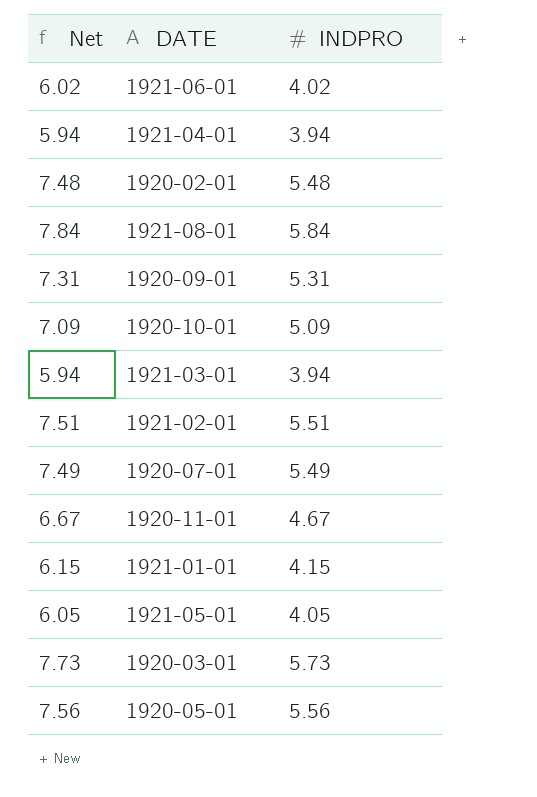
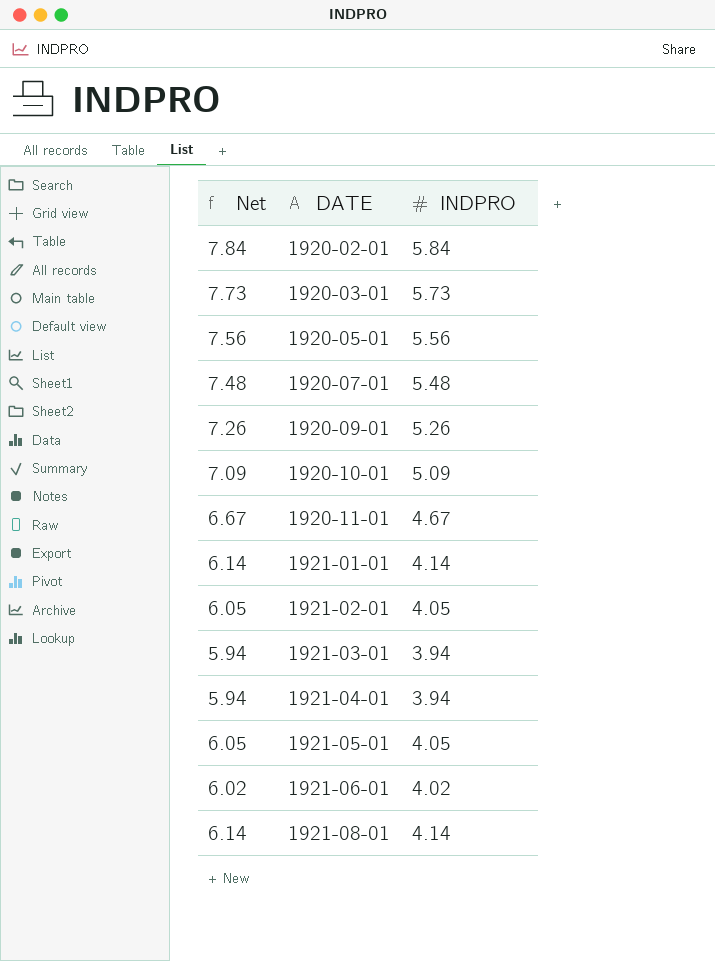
row order: none -> DATE ascending
1920-02-01 | Net: 7.48 -> 7.84
1920-02-01 | INDPRO: 5.48 -> 5.84
1920-07-01 | Net: 7.49 -> 7.48
1920-07-01 | INDPRO: 5.49 -> 5.48
1920-09-01 | Net: 7.31 -> 7.26
1920-09-01 | INDPRO: 5.31 -> 5.26
1921-01-01 | Net: 6.15 -> 6.14
1921-01-01 | INDPRO: 4.15 -> 4.14
1921-02-01 | Net: 7.51 -> 6.05
1921-02-01 | INDPRO: 5.51 -> 4.05
1921-08-01 | Net: 7.84 -> 6.14
1921-08-01 | INDPRO: 5.84 -> 4.14

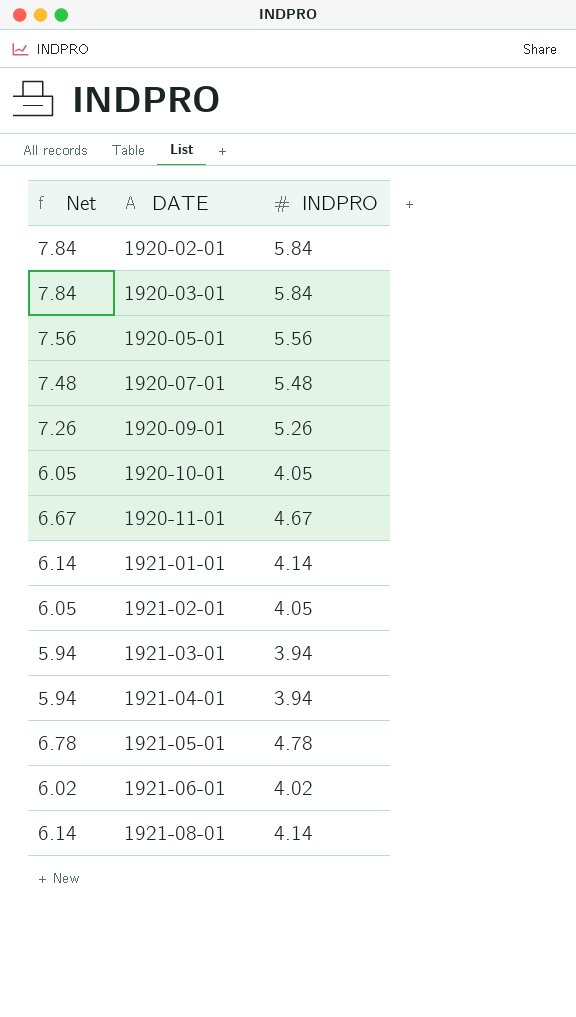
1920-03-01 | Net: 7.73 -> 7.84
1920-03-01 | INDPRO: 5.73 -> 5.84
1920-10-01 | Net: 7.09 -> 6.05
1920-10-01 | INDPRO: 5.09 -> 4.05
1921-05-01 | Net: 6.05 -> 6.78
1921-05-01 | INDPRO: 4.05 -> 4.78

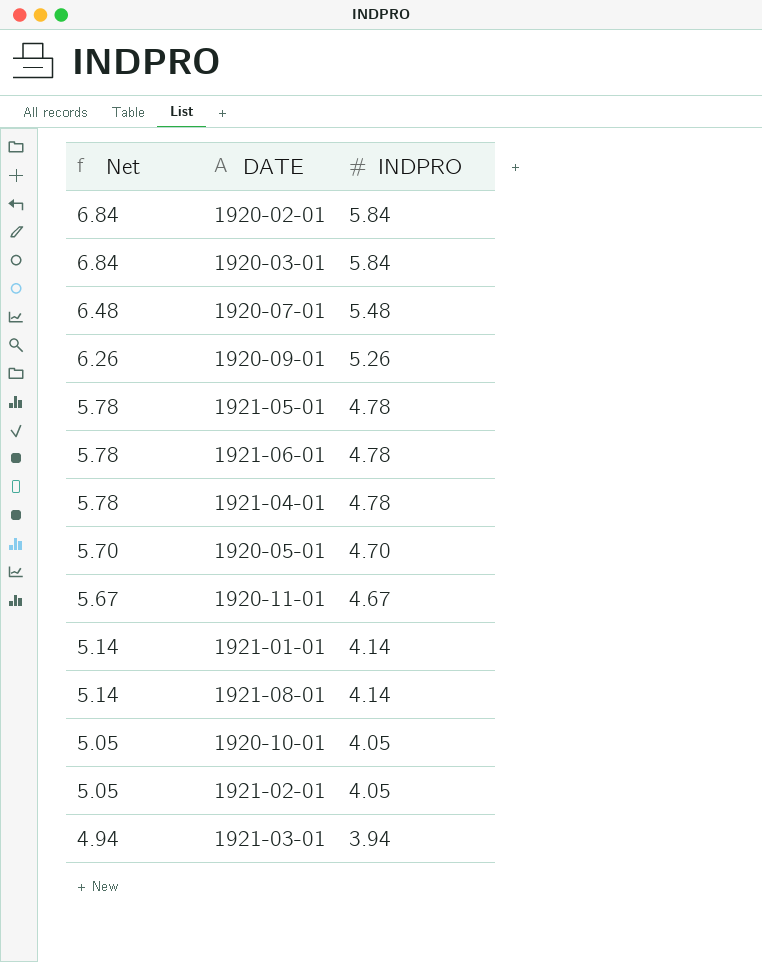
row order: DATE ascending -> Net descending
column Net | formula: [INDPRO] + 2 -> [INDPRO] + 1
1921-06-01 | INDPRO: 4.02 -> 4.78
1921-04-01 | INDPRO: 3.94 -> 4.78
1920-05-01 | INDPRO: 5.56 -> 4.70

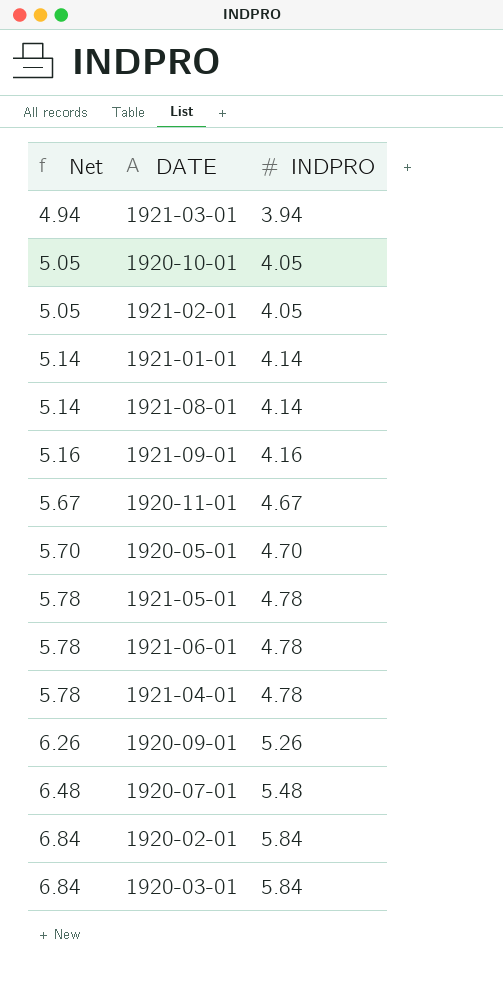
row order: Net descending -> Net ascending
row 1921-09-01: none -> 5.16 | 4.16

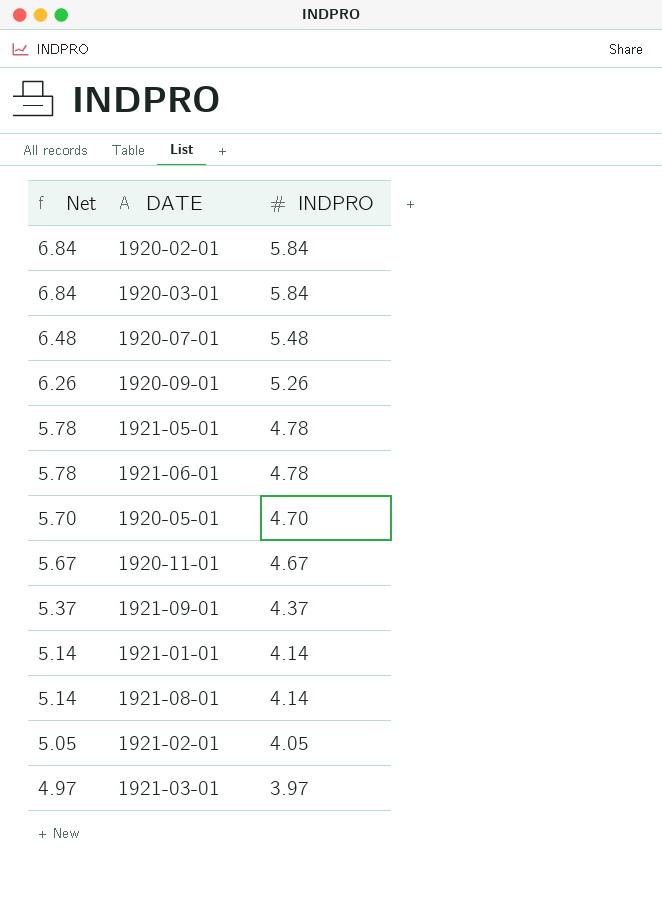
row order: Net ascending -> Net descending
row 1920-10-01: 5.05 | 4.05 -> none
row 1921-04-01: 5.78 | 4.78 -> none
1921-09-01 | Net: 5.16 -> 5.37
1921-09-01 | INDPRO: 4.16 -> 4.37
1921-03-01 | Net: 4.94 -> 4.97
1921-03-01 | INDPRO: 3.94 -> 3.97

